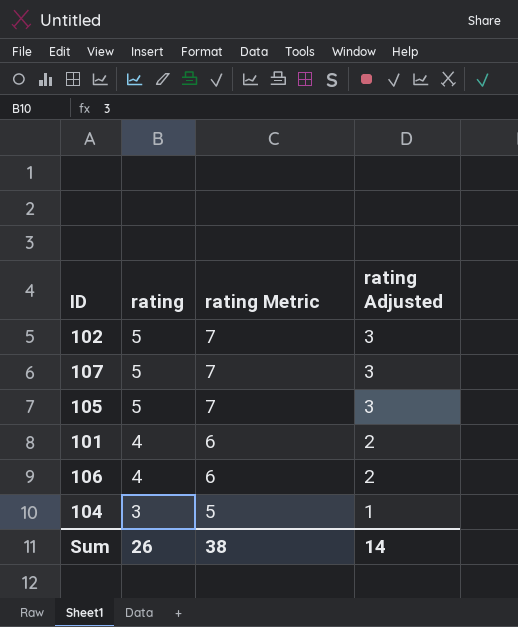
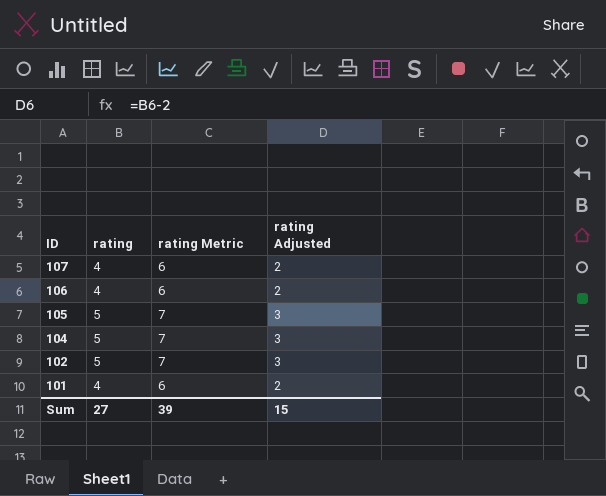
row order: rating descending -> ID descending
107 | rating: 5 -> 4
107 | rating Metric: 7 -> 6
107 | rating Adjusted: 3 -> 2
104 | rating: 3 -> 5
104 | rating Metric: 5 -> 7
104 | rating Adjusted: 1 -> 3
Sum | rating: 26 -> 27
Sum | rating Metric: 38 -> 39
Sum | rating Adjusted: 14 -> 15

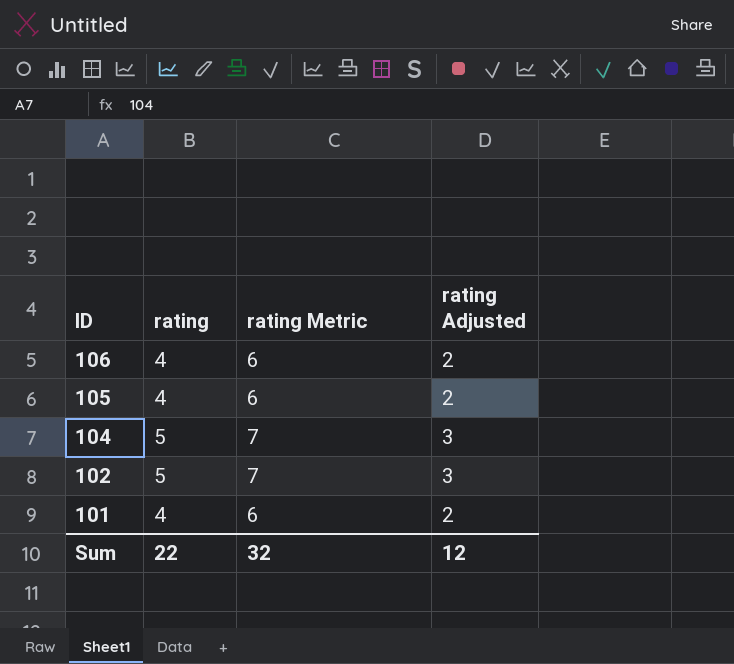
row 107: 4 | 6 | 2 -> none
105 | rating: 5 -> 4
105 | rating Metric: 7 -> 6
105 | rating Adjusted: 3 -> 2
Sum | rating: 27 -> 22
Sum | rating Metric: 39 -> 32
Sum | rating Adjusted: 15 -> 12

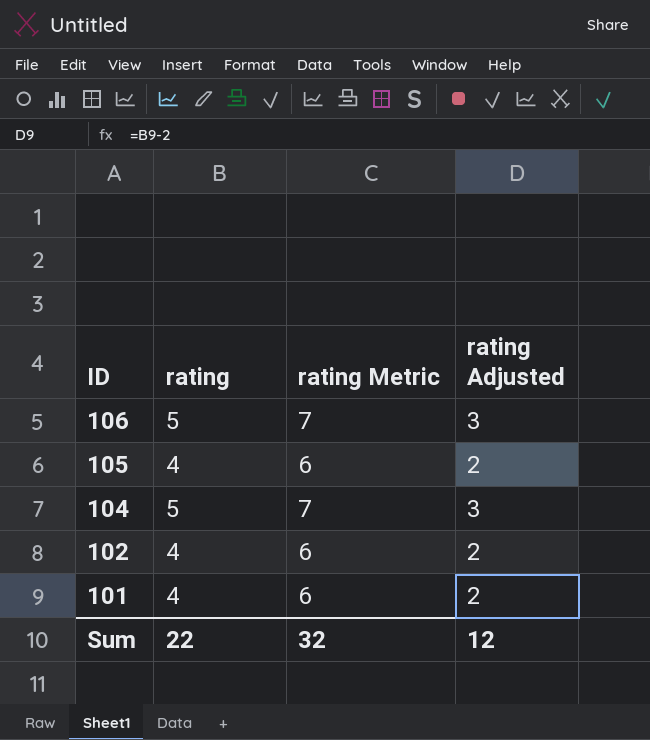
106 | rating: 4 -> 5
106 | rating Metric: 6 -> 7
106 | rating Adjusted: 2 -> 3
102 | rating: 5 -> 4
102 | rating Metric: 7 -> 6
102 | rating Adjusted: 3 -> 2

